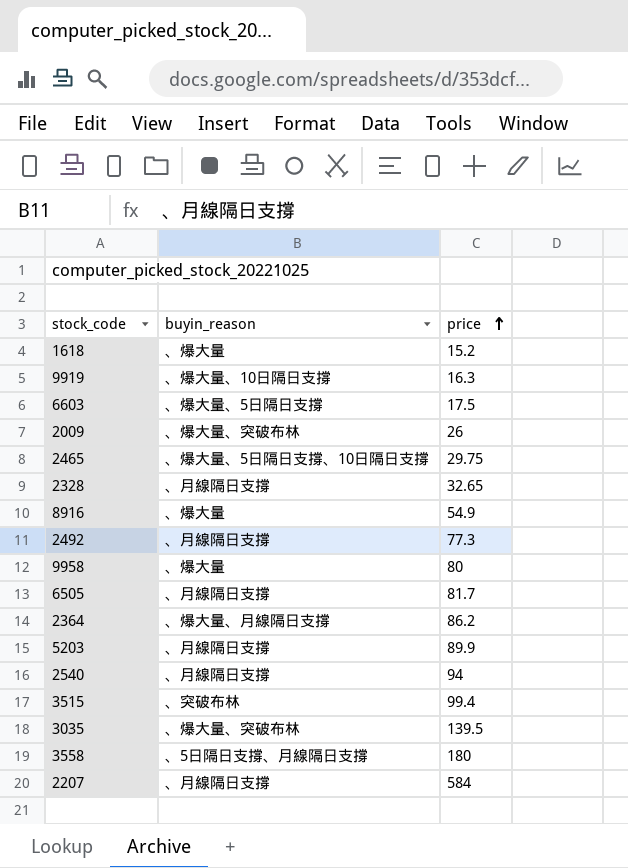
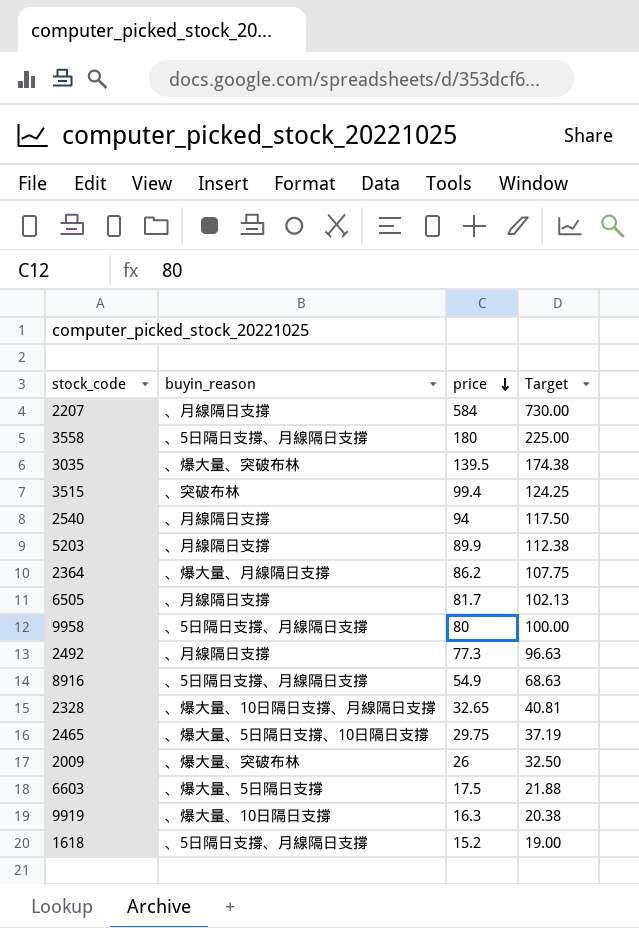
row order: price ascending -> price descending
column Target | formula: none -> [price] * 1.25
9958 | buyin_reason: 、爆大量 -> 、5日隔日支撐、月線隔日支撐
8916 | buyin_reason: 、爆大量 -> 、5日隔日支撐、月線隔日支撐
2328 | buyin_reason: 、月線隔日支撐 -> 、爆大量、10日隔日支撐、月線隔日支撐
1618 | buyin_reason: 、爆大量 -> 、5日隔日支撐、月線隔日支撐

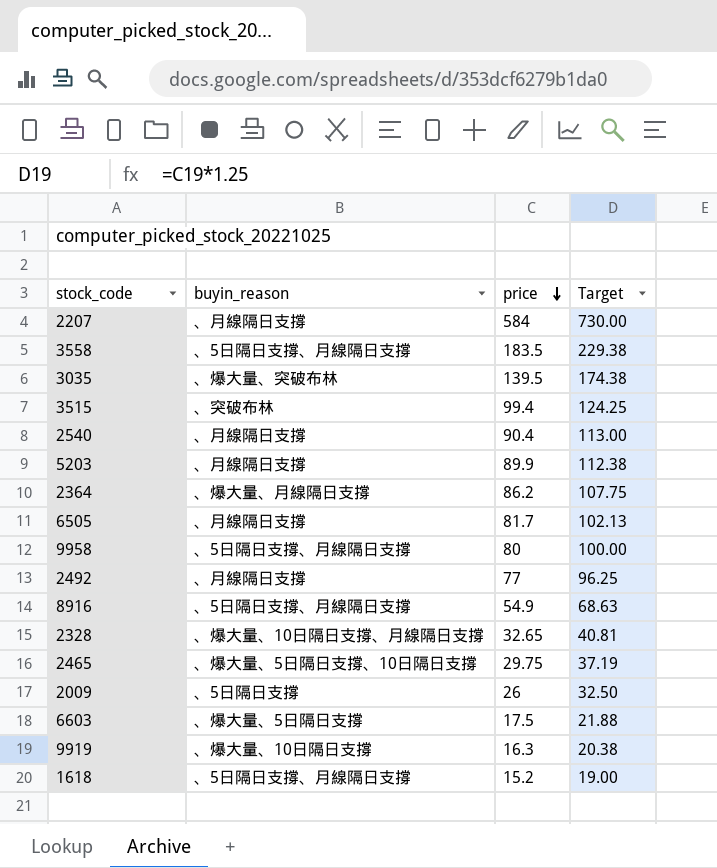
3558 | price: 180 -> 183.5
3558 | Target: 225.00 -> 229.38
2540 | price: 94 -> 90.4
2540 | Target: 117.50 -> 113.00
2492 | price: 77.3 -> 77
2492 | Target: 96.63 -> 96.25
2009 | buyin_reason: 、爆大量、突破布林 -> 、5日隔日支撐

